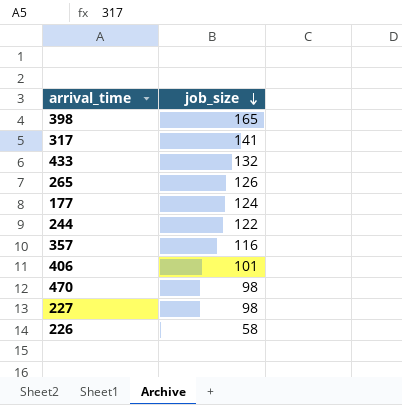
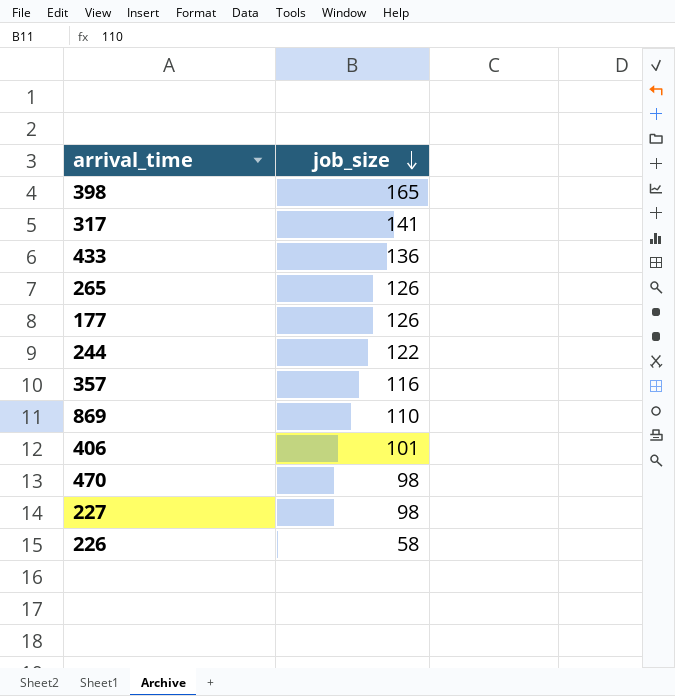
433 | job_size: 132 -> 136
177 | job_size: 124 -> 126
row 869: none -> 110

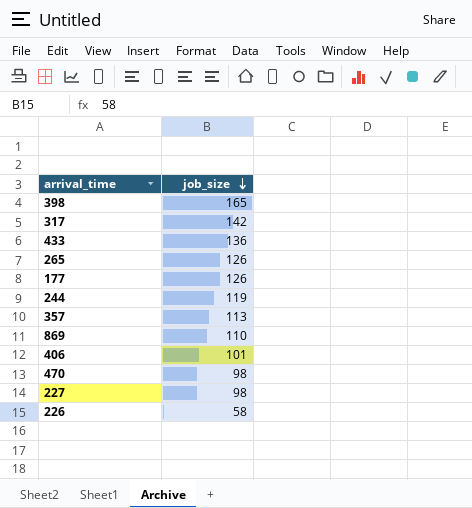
317 | job_size: 141 -> 142
244 | job_size: 122 -> 119
357 | job_size: 116 -> 113

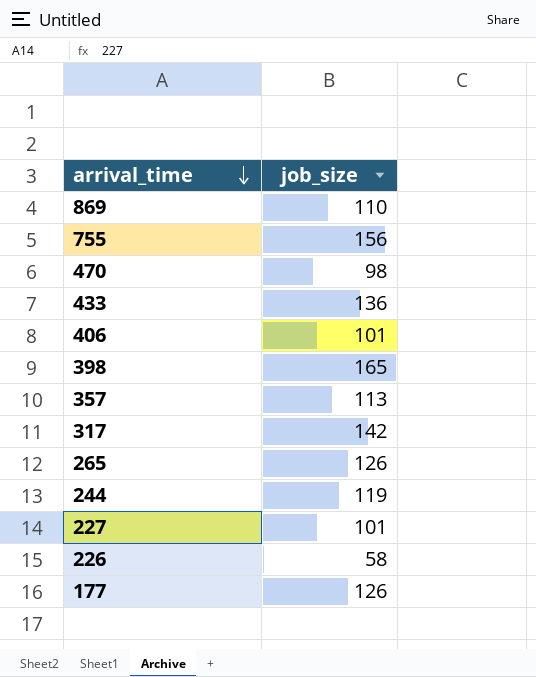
row order: job_size descending -> arrival_time descending
row 755: none -> 156
227 | job_size: 98 -> 101

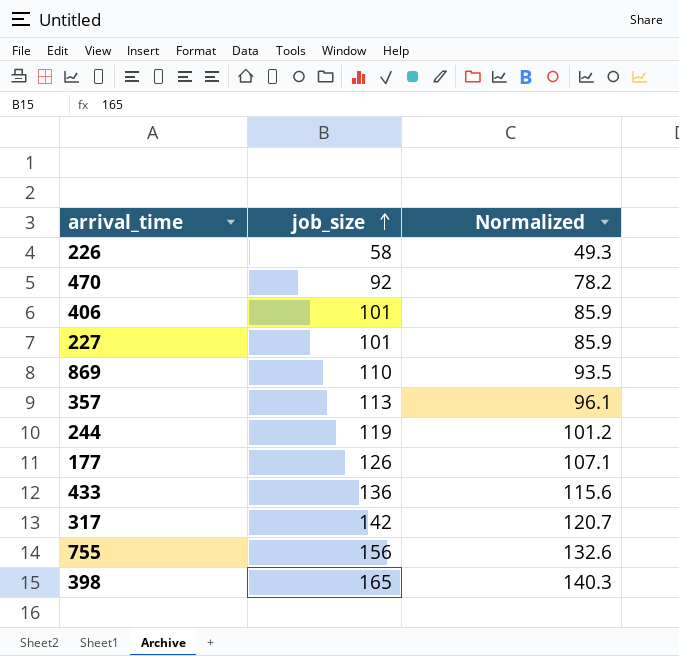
row order: arrival_time descending -> job_size ascending
column Normalized | formula: none -> [job_size] * 0.85
row 265: 126 -> none
470 | job_size: 98 -> 92

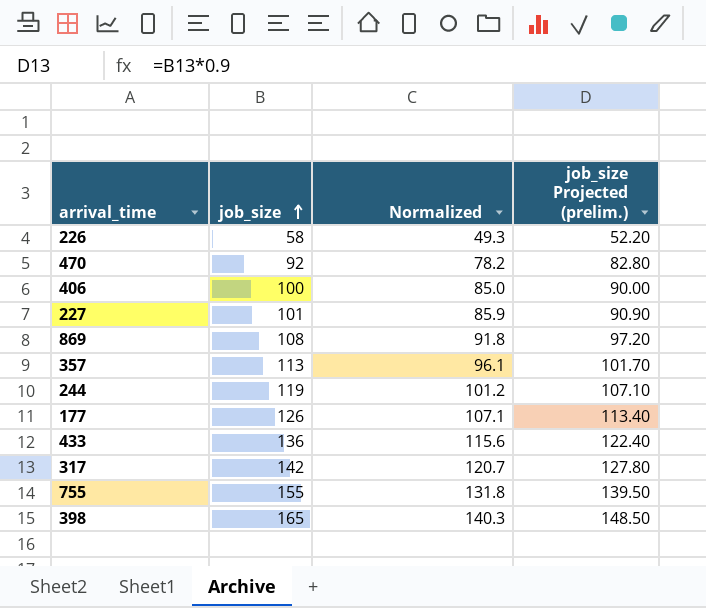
column job_size Projected (prelim.) | formula: none -> [job_size] * 0.9
406 | job_size: 101 -> 100
406 | Normalized: 85.9 -> 85.0
869 | job_size: 110 -> 108
869 | Normalized: 93.5 -> 91.8
755 | job_size: 156 -> 155
755 | Normalized: 132.6 -> 131.8

